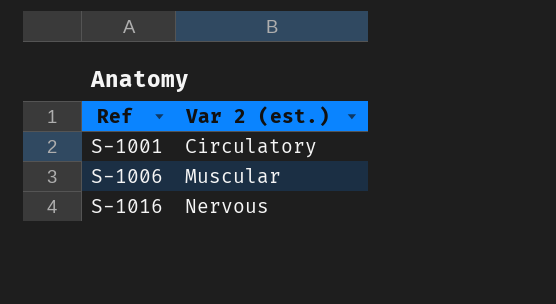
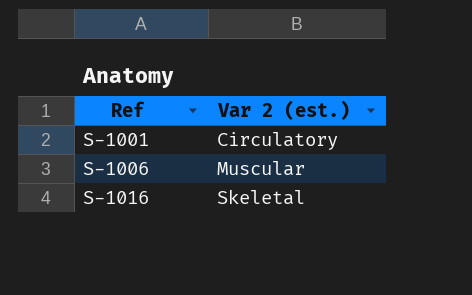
S-1016 | Var 2 (est.): Nervous -> Skeletal

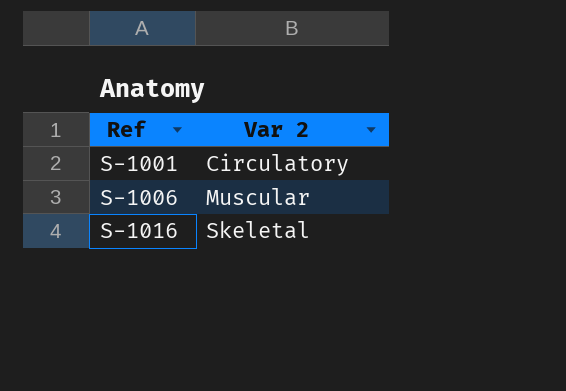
column name: Var 2 (est.) -> Var 2

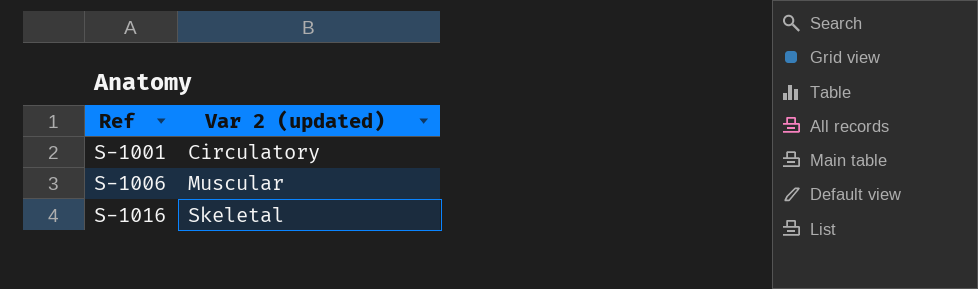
column name: Var 2 -> Var 2 (updated)

